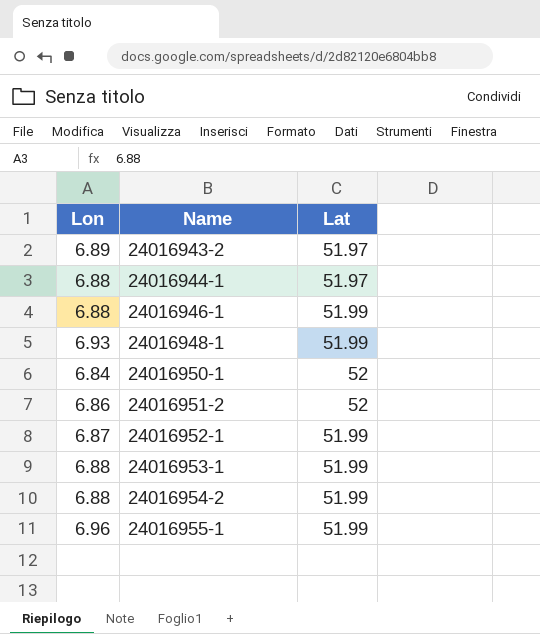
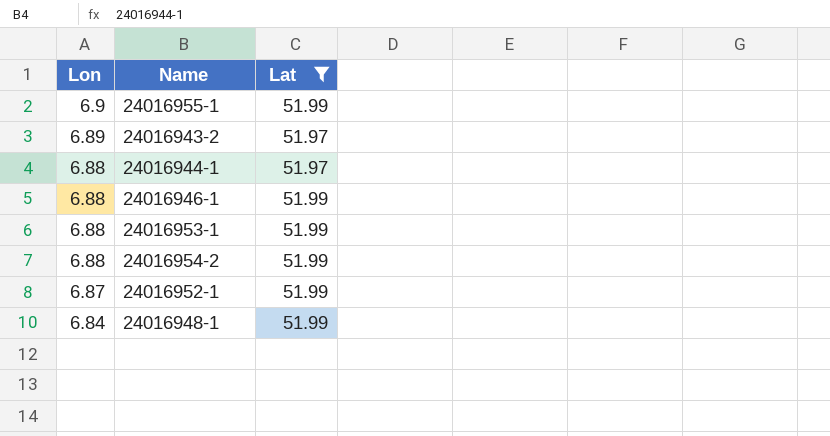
filter: none -> Lat != 52
row order: Name ascending -> Lon descending
24016955-1 | Lon: 6.96 -> 6.9
24016948-1 | Lon: 6.93 -> 6.84

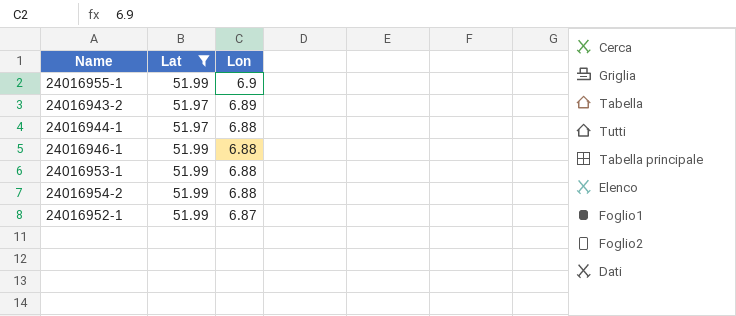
column Lon | position: 1 -> 3
row 24016948-1: 6.84 | 51.99 -> none

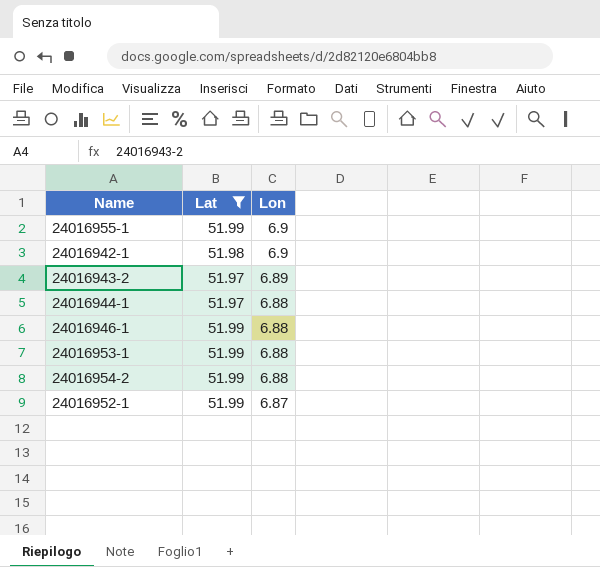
row 24016942-1: none -> 51.98 | 6.9

